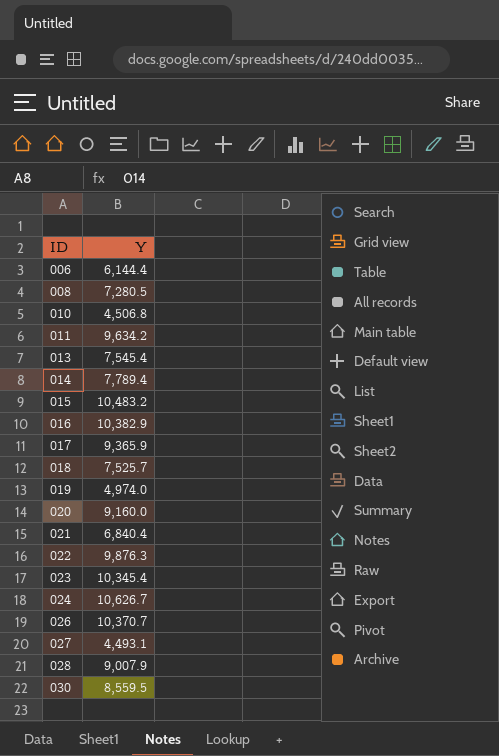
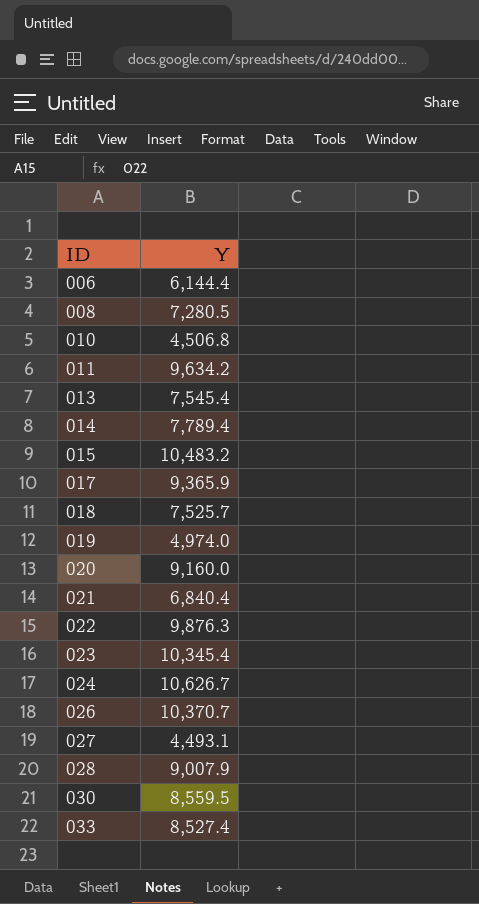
row 016: 10,382.9 -> none
row 033: none -> 8,527.4

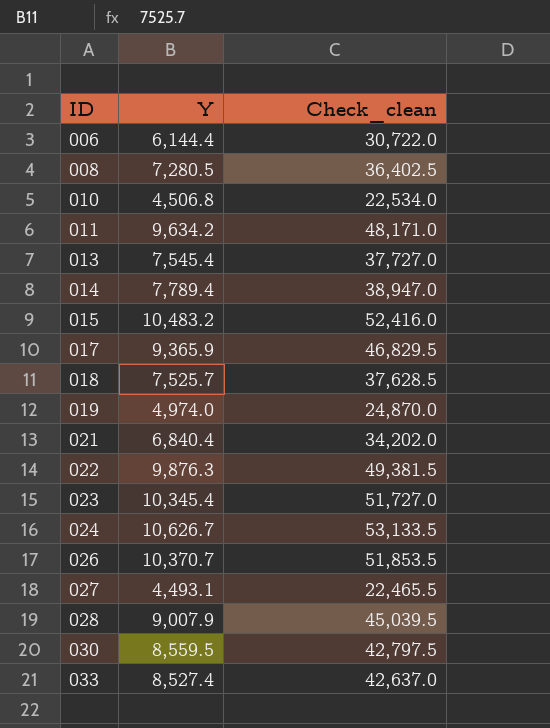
column Check_clean | formula: none -> [Y] * 5
row 020: 9,160.0 -> none

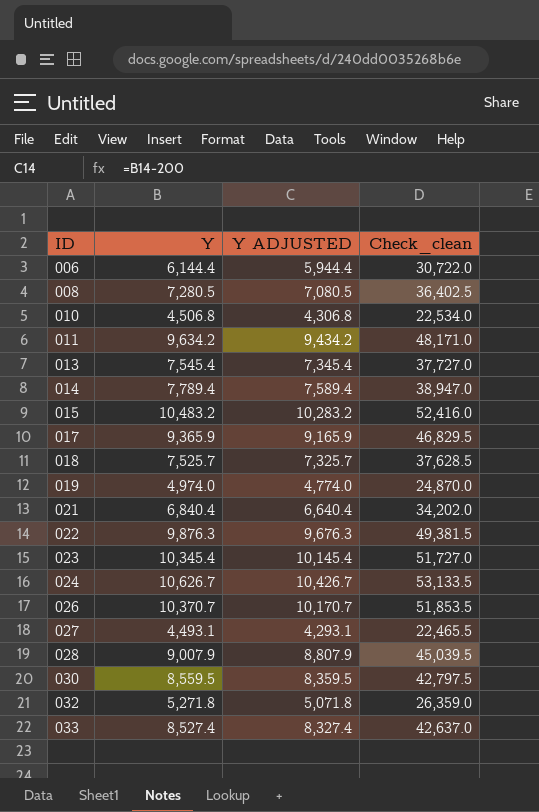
column Y ADJUSTED | formula: none -> [Y] - 200
row 032: none -> 5,271.8 | 5,071.8 | 26,359.0

